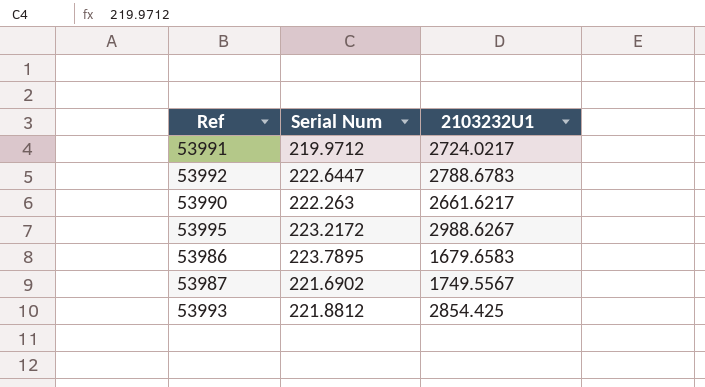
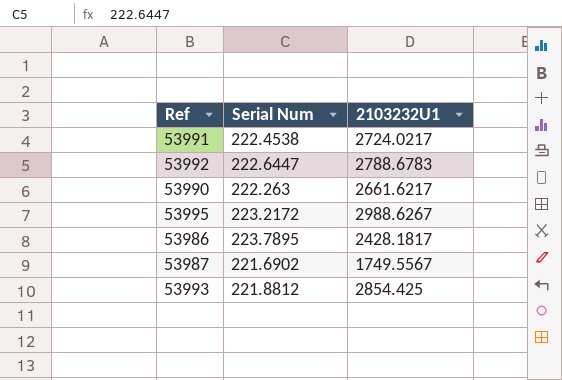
53991 | Serial Num: 219.9712 -> 222.4538
53986 | 2103232U1: 1679.6583 -> 2428.1817

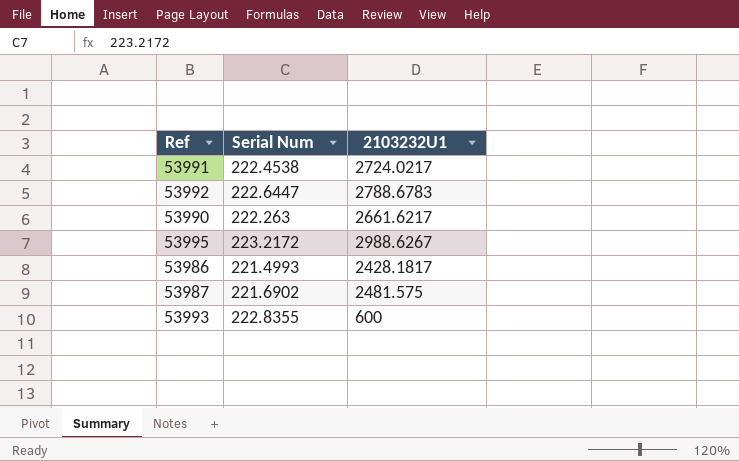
53986 | Serial Num: 223.7895 -> 221.4993
53987 | 2103232U1: 1749.5567 -> 2481.575
53993 | Serial Num: 221.8812 -> 222.8355
53993 | 2103232U1: 2854.425 -> 600

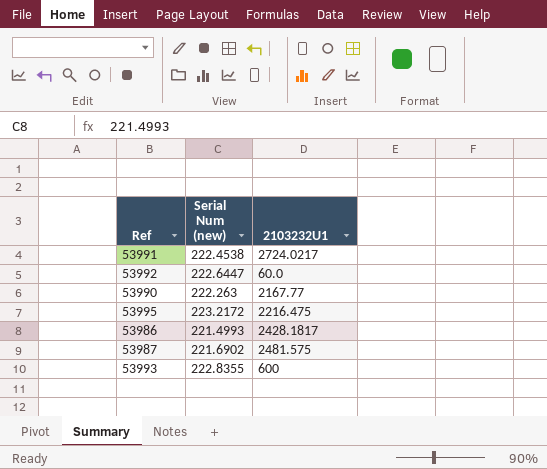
column name: Serial Num -> Serial Num (new)
53992 | 2103232U1: 2788.6783 -> 60.0
53990 | 2103232U1: 2661.6217 -> 2167.77
53995 | 2103232U1: 2988.6267 -> 2216.475

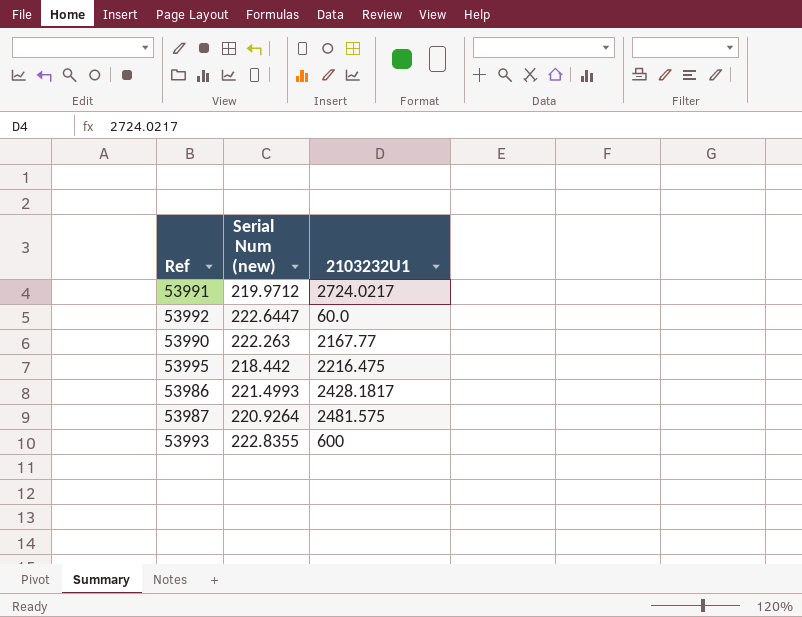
53991 | Serial Num (new): 222.4538 -> 219.9712
53995 | Serial Num (new): 223.2172 -> 218.442
53987 | Serial Num (new): 221.6902 -> 220.9264

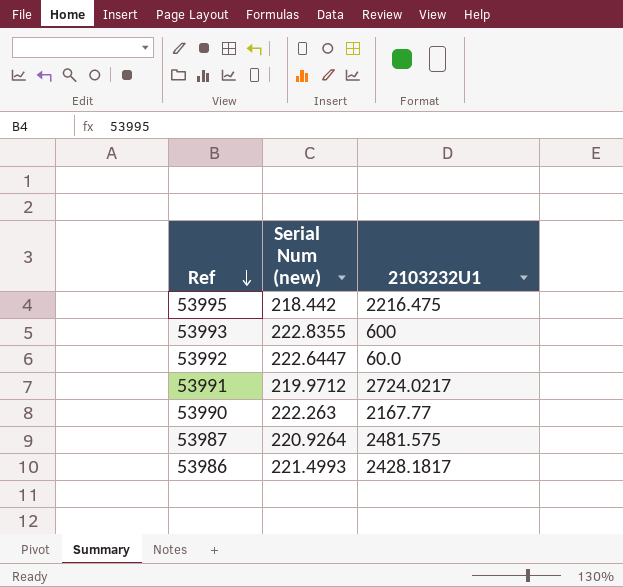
row order: none -> Ref descending

